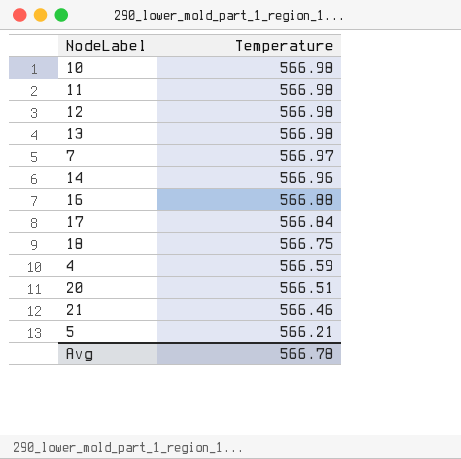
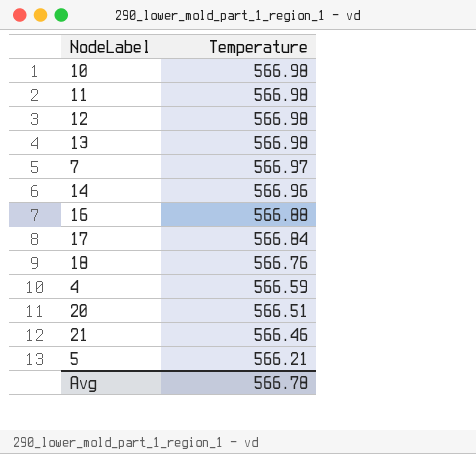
18 | Temperature: 566.75 -> 566.76

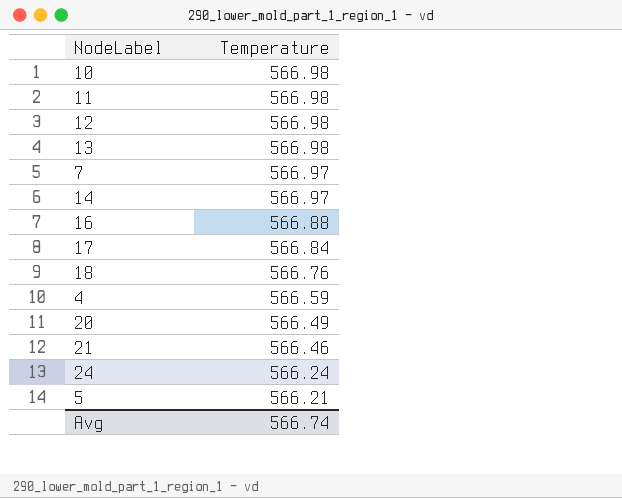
14 | Temperature: 566.96 -> 566.97
20 | Temperature: 566.51 -> 566.49
row 24: none -> 566.24
Avg | Temperature: 566.78 -> 566.74

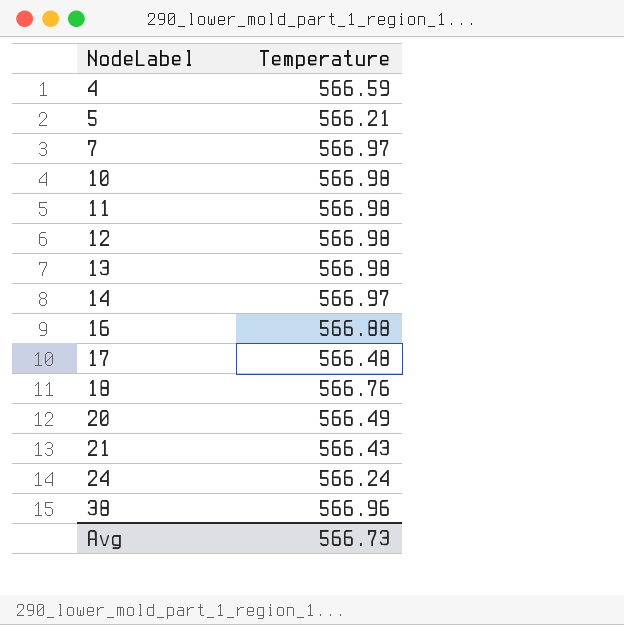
row order: Temperature descending -> NodeLabel ascending
17 | Temperature: 566.84 -> 566.48
21 | Temperature: 566.46 -> 566.43
row 38: none -> 566.96
Avg | Temperature: 566.74 -> 566.73

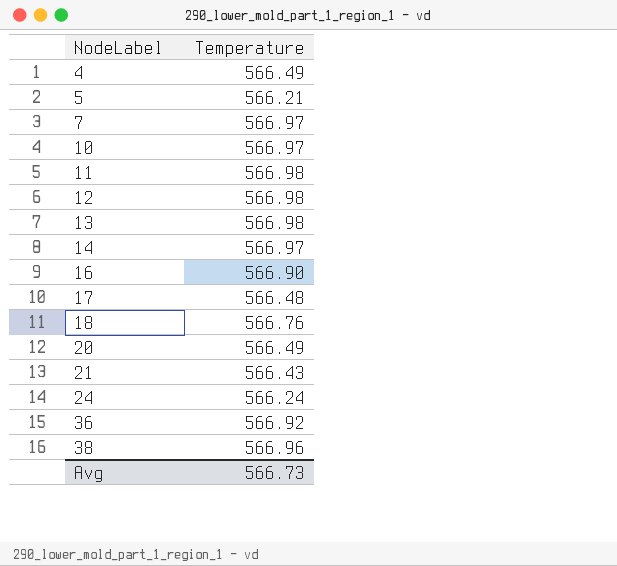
4 | Temperature: 566.59 -> 566.49
10 | Temperature: 566.98 -> 566.97
16 | Temperature: 566.88 -> 566.90
row 36: none -> 566.92

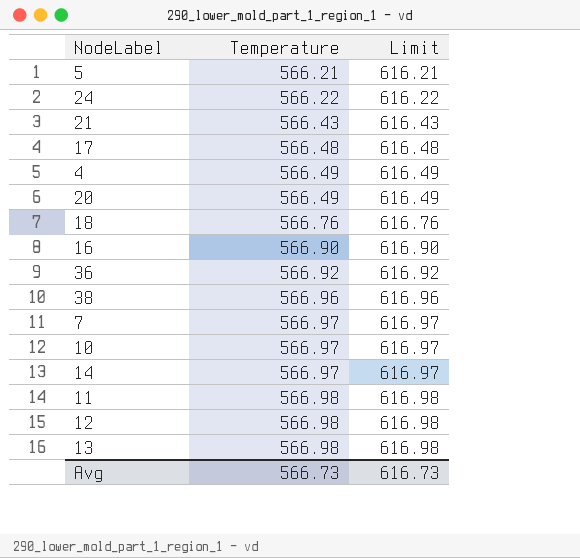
row order: NodeLabel ascending -> Temperature ascending
column Limit | formula: none -> [Temperature] + 50
24 | Temperature: 566.24 -> 566.22

